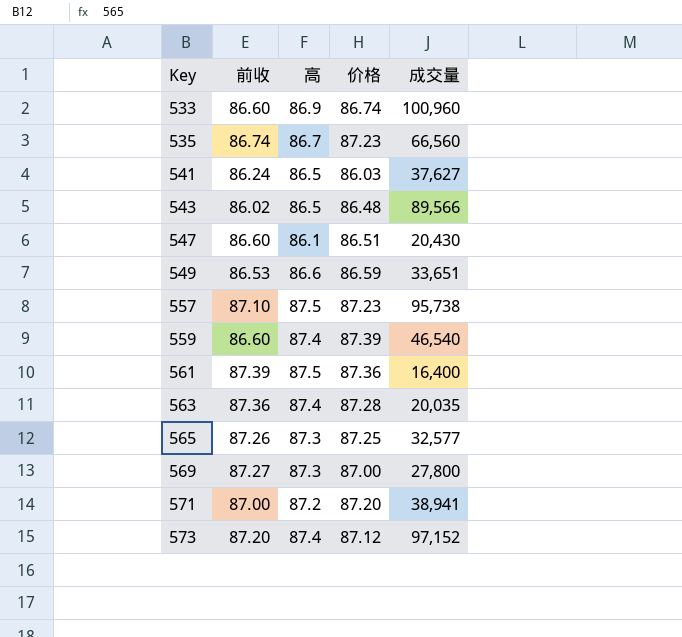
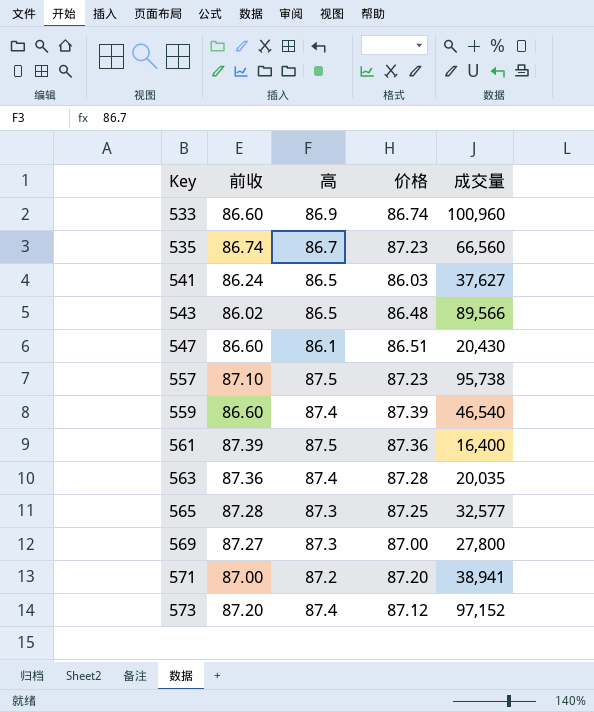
row 549: 86.53 | 86.6 | 86.59 | 33,651 -> none
565 | 前收: 87.26 -> 87.28

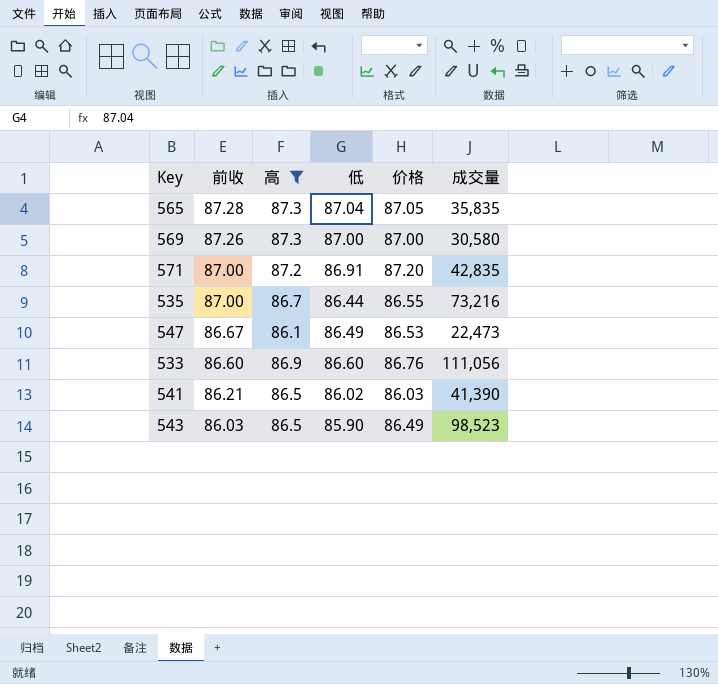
filter: none -> 高 <= 87.3
row order: Key ascending -> 前收 descending
column 低 | position: none -> 4
565 | 价格: 87.25 -> 87.05
565 | 成交量: 32,577 -> 35,835
569 | 前收: 87.27 -> 87.26
569 | 成交量: 27,800 -> 30,580
571 | 成交量: 38,941 -> 42,835
535 | 前收: 86.74 -> 87.00
535 | 价格: 87.23 -> 86.55
535 | 成交量: 66,560 -> 73,216
547 | 前收: 86.60 -> 86.67
547 | 价格: 86.51 -> 86.53
547 | 成交量: 20,430 -> 22,473
533 | 价格: 86.74 -> 86.76
533 | 成交量: 100,960 -> 111,056
541 | 前收: 86.24 -> 86.21
541 | 成交量: 37,627 -> 41,390
543 | 前收: 86.02 -> 86.03
543 | 价格: 86.48 -> 86.49
543 | 成交量: 89,566 -> 98,523

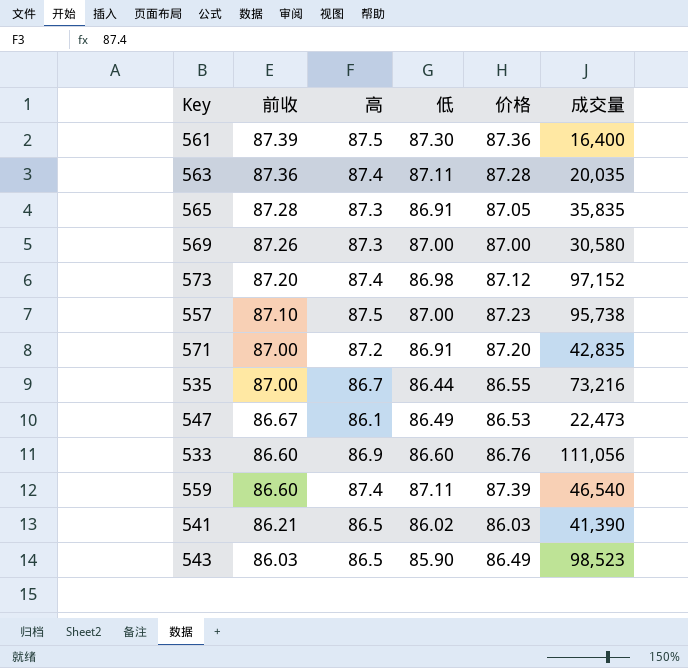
filter: 高 <= 87.3 -> none
565 | 低: 87.04 -> 86.91

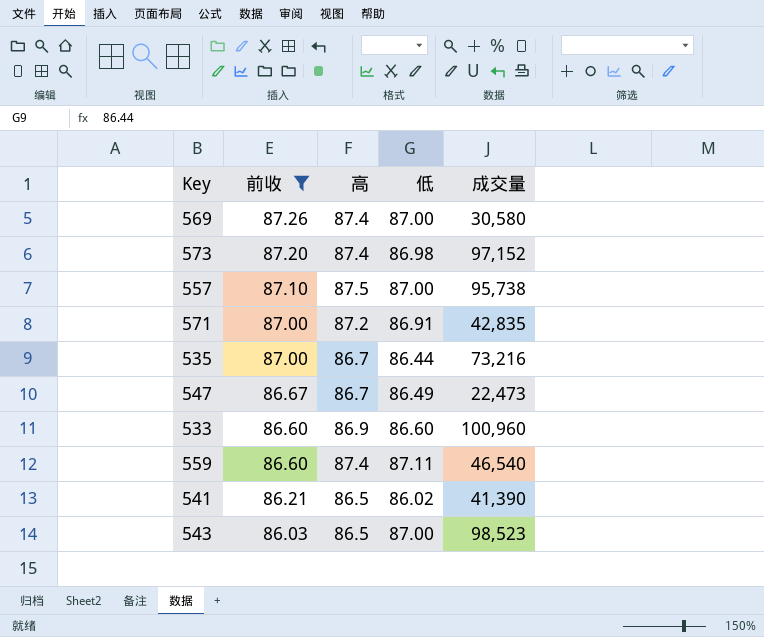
filter: none -> 前收 <= 87.26
column 价格 | position: 5 -> none
569 | 高: 87.3 -> 87.4
547 | 高: 86.1 -> 86.7
533 | 成交量: 111,056 -> 100,960
543 | 低: 85.90 -> 87.00

